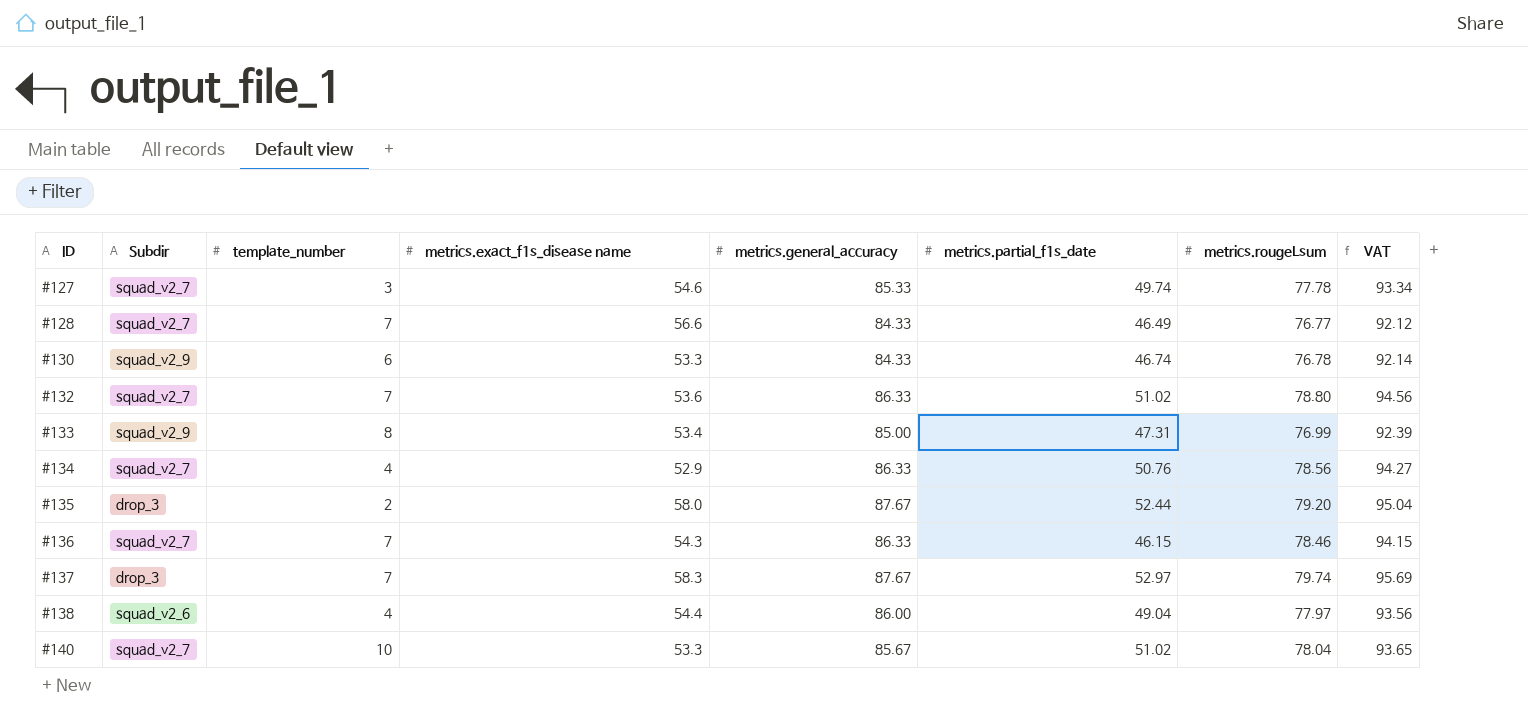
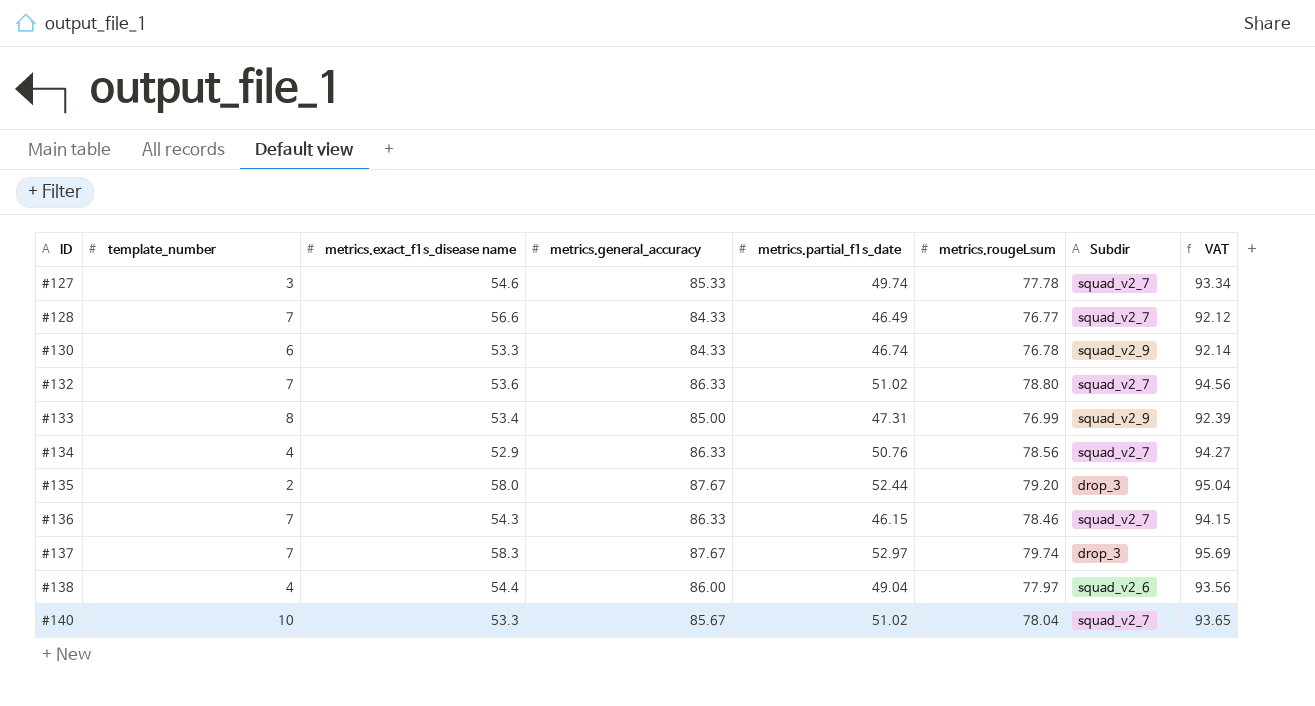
column Subdir | position: 2 -> 7

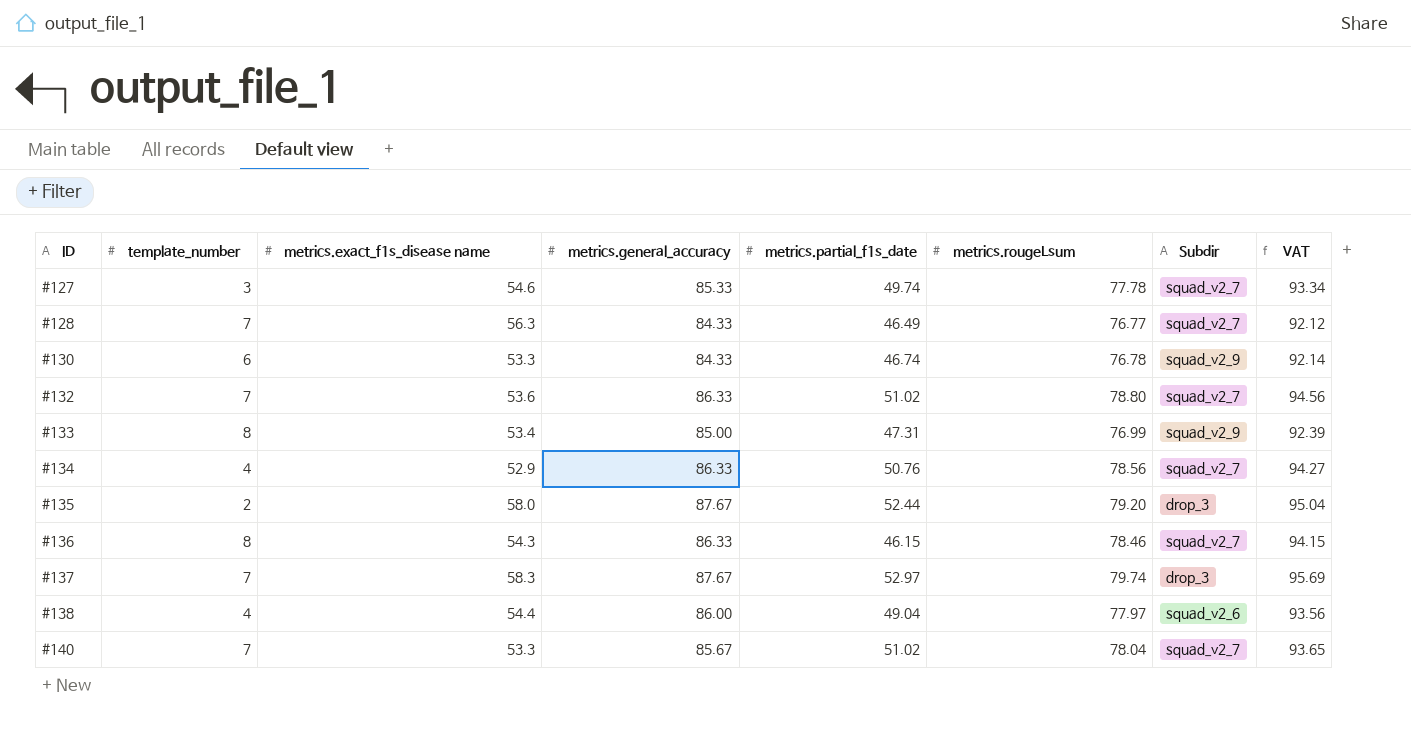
#128 | metrics.exact_f1s_disease name: 56.6 -> 56.3
#136 | template_number: 7 -> 8
#140 | template_number: 10 -> 7

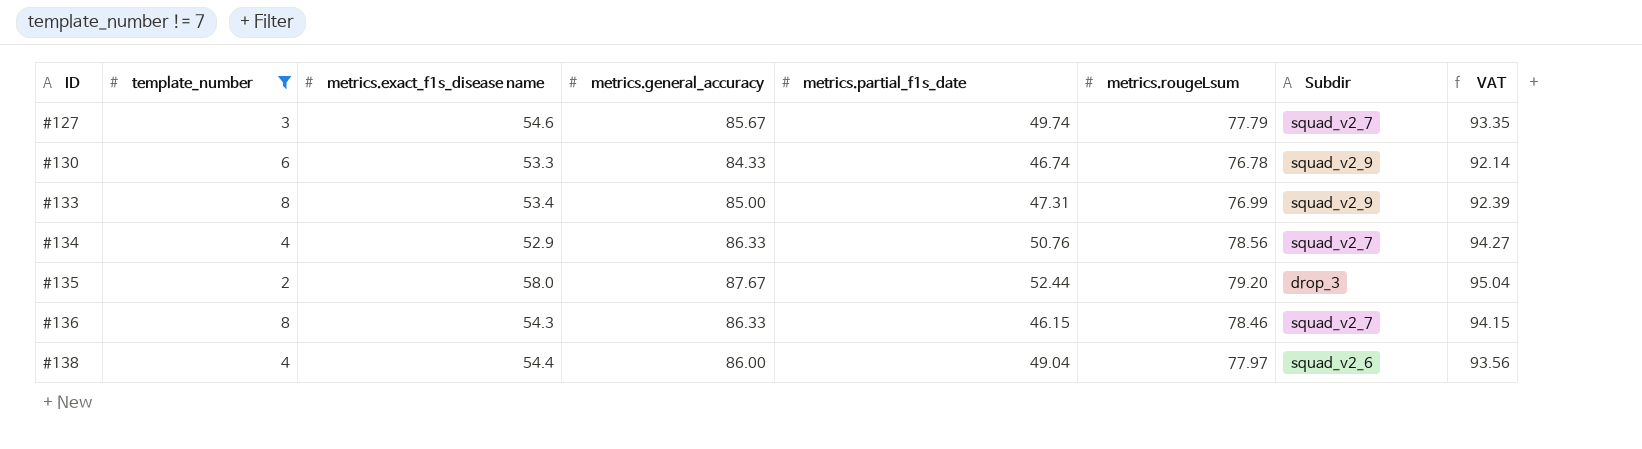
filter: none -> template_number != 7
#127 | metrics.general_accuracy: 85.33 -> 85.67
#127 | metrics.rougeLsum: 77.78 -> 77.79
#127 | VAT: 93.34 -> 93.35

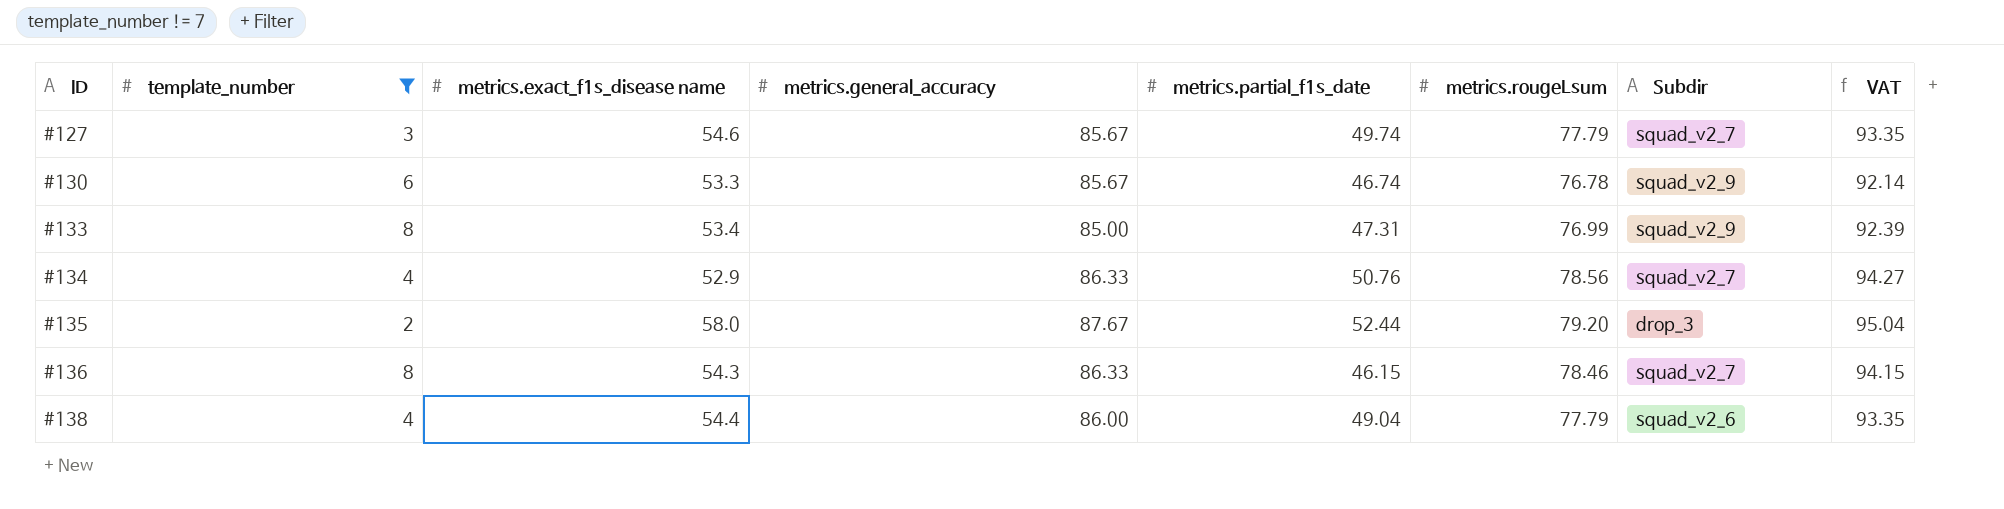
#130 | metrics.general_accuracy: 84.33 -> 85.67
#138 | metrics.rougeLsum: 77.97 -> 77.79
#138 | VAT: 93.56 -> 93.35

